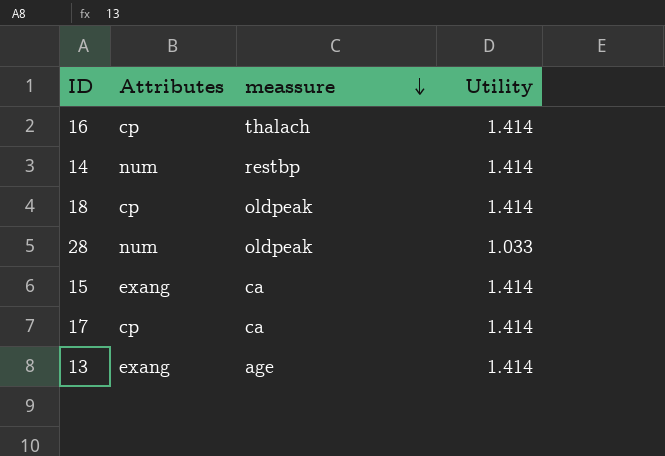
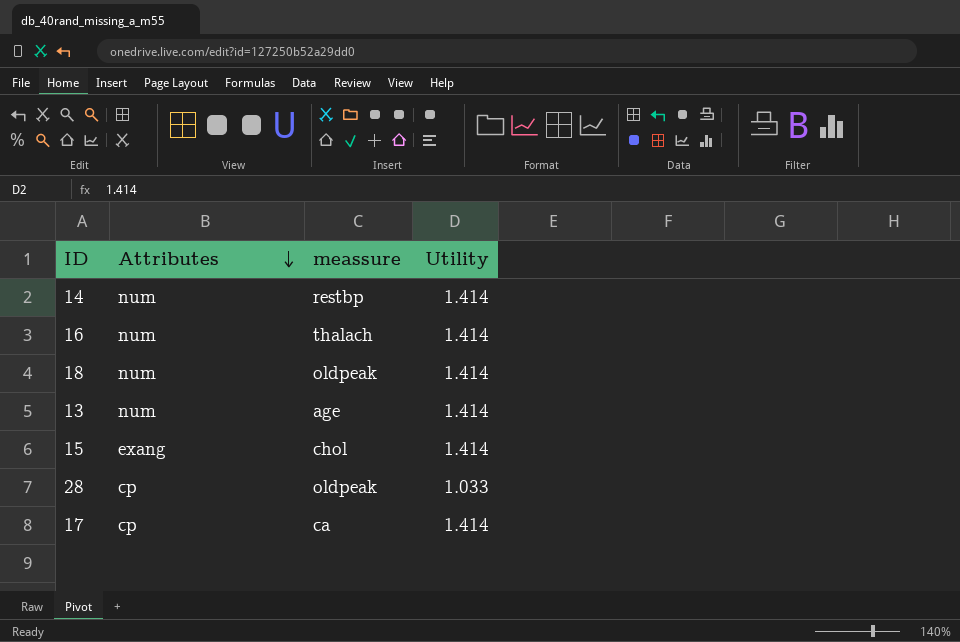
row order: meassure descending -> Attributes descending
16 | Attributes: cp -> num
18 | Attributes: cp -> num
13 | Attributes: exang -> num
15 | meassure: ca -> chol
28 | Attributes: num -> cp

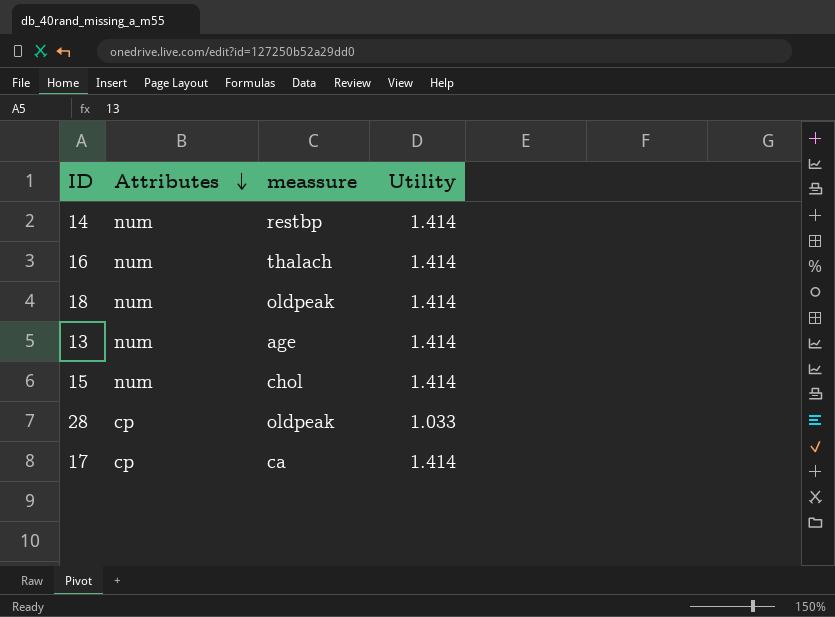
15 | Attributes: exang -> num

